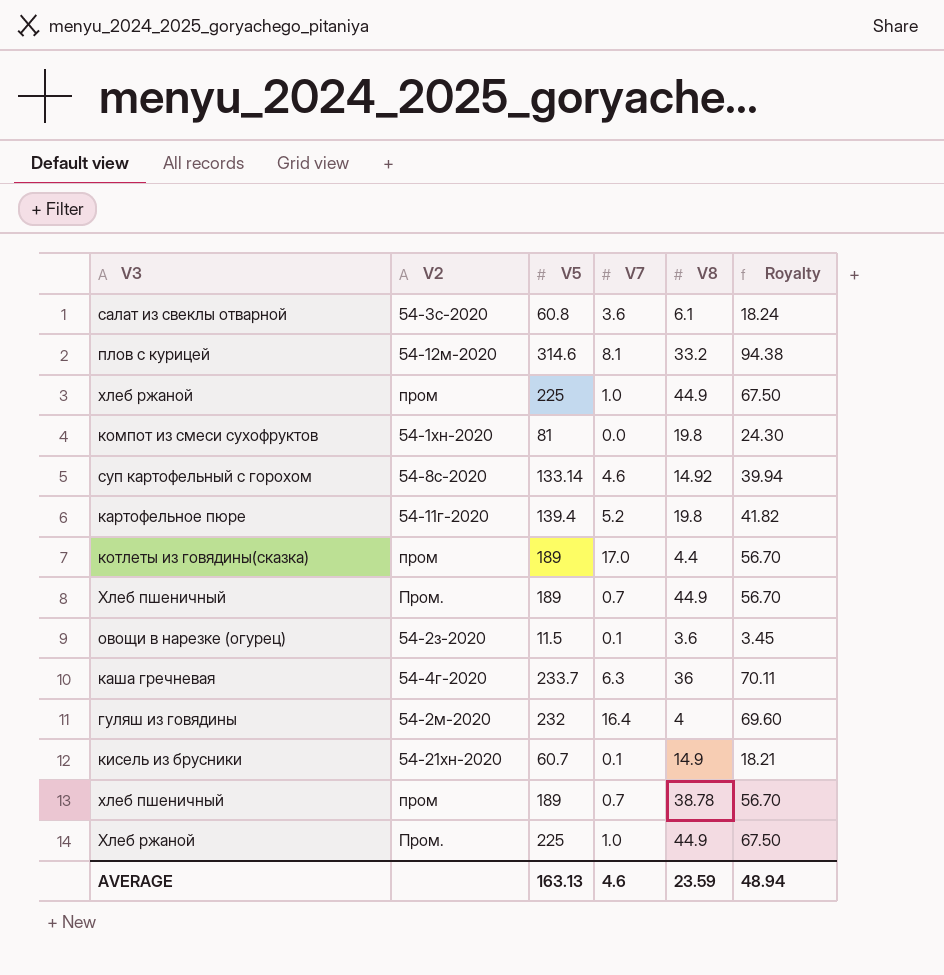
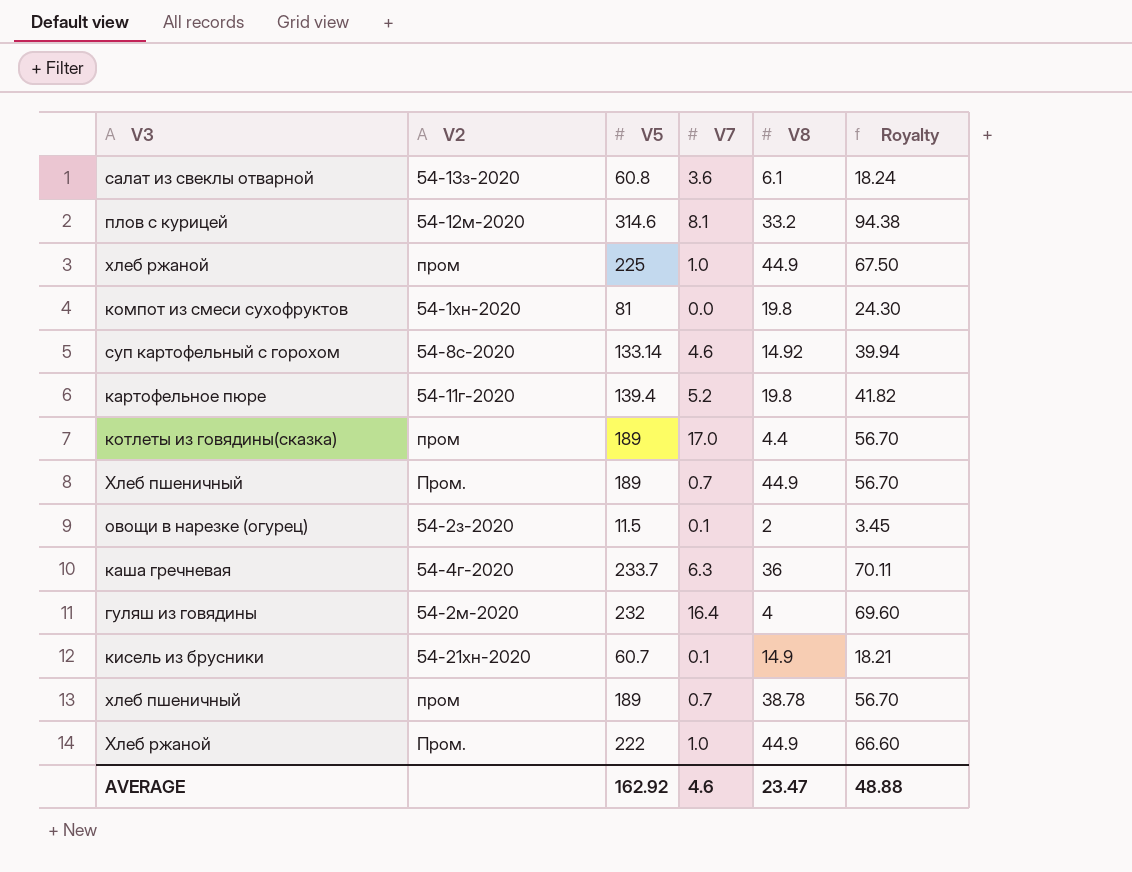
салат из свеклы отварной | V2: 54-3с-2020 -> 54-13з-2020
овощи в нарезке (огурец) | V8: 3.6 -> 2
Хлеб ржаной | V5: 225 -> 222
Хлеб ржаной | Royalty: 67.50 -> 66.60
AVERAGE | V5: 163.13 -> 162.92
AVERAGE | V8: 23.59 -> 23.47
AVERAGE | Royalty: 48.94 -> 48.88

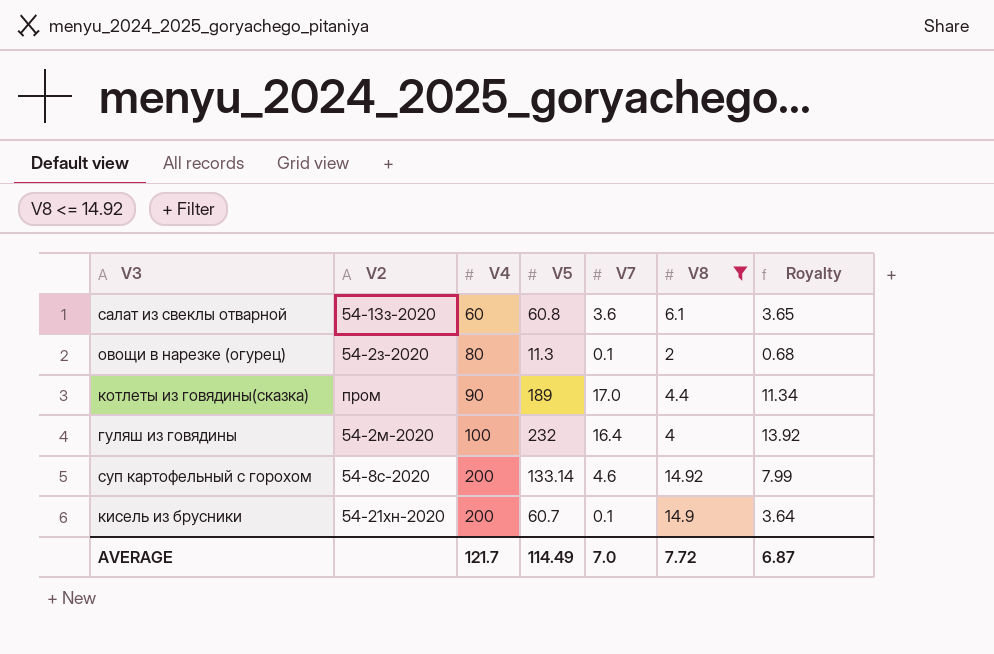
filter: none -> V8 <= 14.92
row order: none -> V4 ascending
column V4 | position: none -> 3
column Royalty | formula: [V5] * 0.3 -> [V5] * 0.06
овощи в нарезке (огурец) | V5: 11.5 -> 11.3
AVERAGE | V5: 162.92 -> 114.49
AVERAGE | V7: 4.6 -> 7.0
AVERAGE | V8: 23.47 -> 7.72
AVERAGE | Royalty: 48.88 -> 6.87

